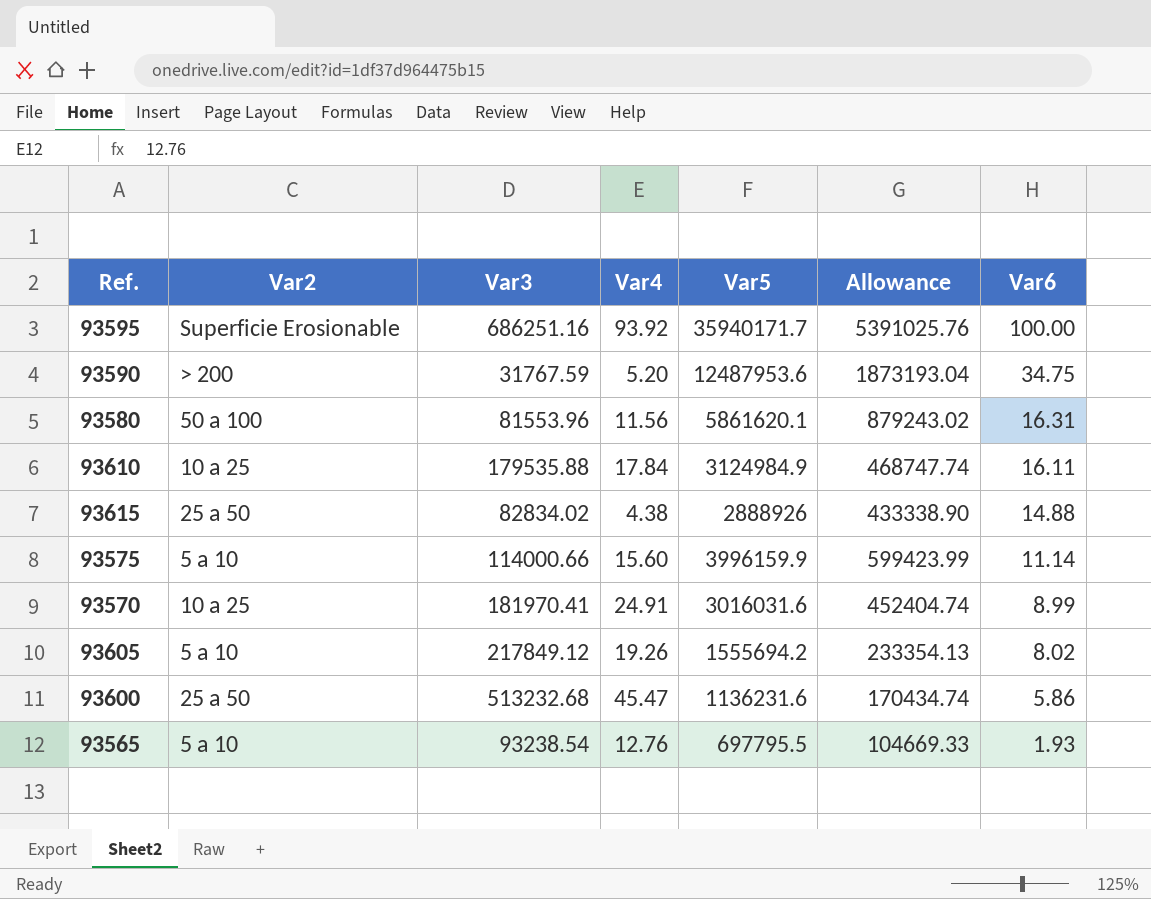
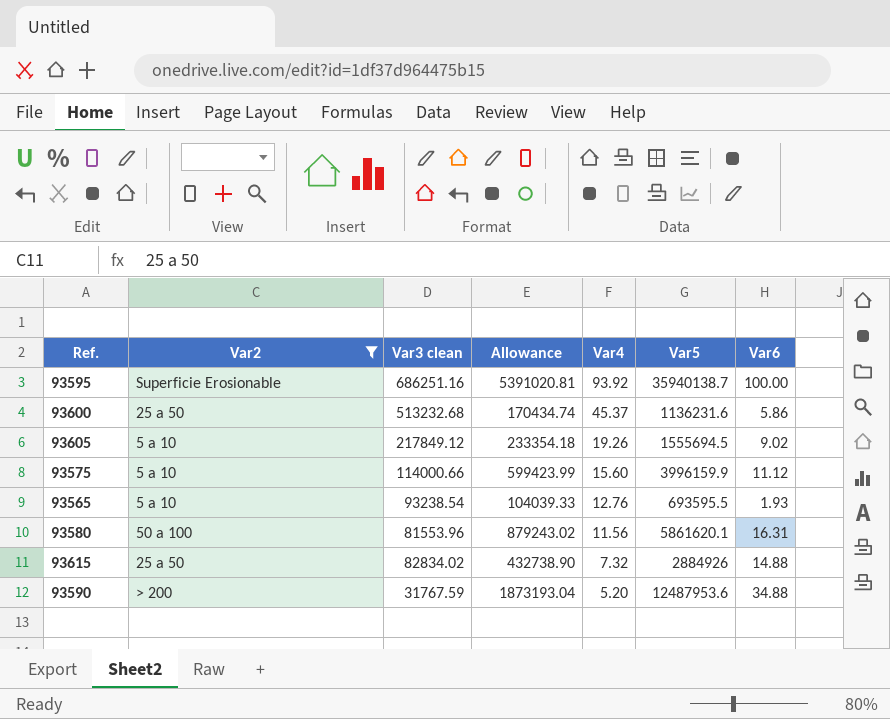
filter: none -> Var2 != 10 a 25
row order: Var6 descending -> Var4 descending
column name: Var3 -> Var3 clean
column Allowance | position: 6 -> 4
93595 | Allowance: 5391025.76 -> 5391020.81
93595 | Var5: 35940171.7 -> 35940138.7
93600 | Var4: 45.47 -> 45.37
93605 | Allowance: 233354.13 -> 233354.18
93605 | Var5: 1555694.2 -> 1555694.5
93605 | Var6: 8.02 -> 9.02
93575 | Var6: 11.14 -> 11.12
93565 | Allowance: 104669.33 -> 104039.33
93565 | Var5: 697795.5 -> 693595.5
93615 | Allowance: 433338.90 -> 432738.90
93615 | Var4: 4.38 -> 7.32
93615 | Var5: 2888926 -> 2884926
93590 | Var6: 34.75 -> 34.88

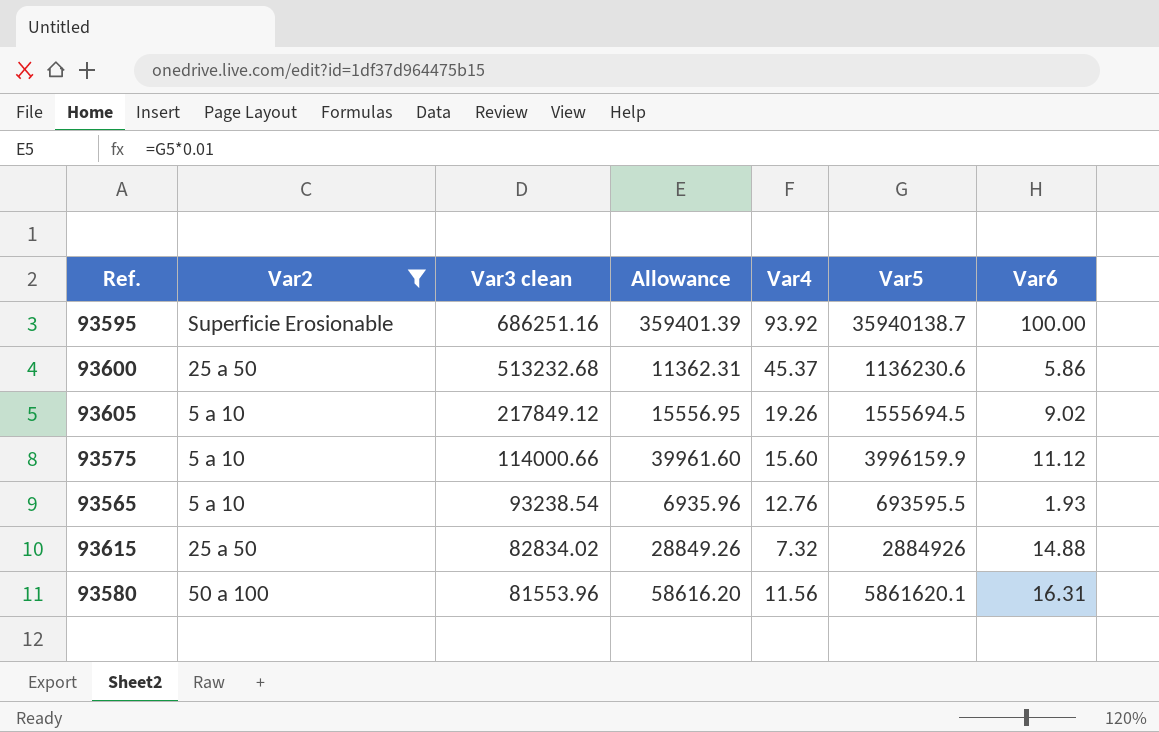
row order: Var4 descending -> Var3 clean descending
column Allowance | formula: [Var5] * 0.15 -> [Var5] * 0.01
row 93590: > 200 | 31767.59 | 1873193.04 | 5.20 | 12487953.6 | 34.88 -> none
93600 | Var5: 1136231.6 -> 1136230.6

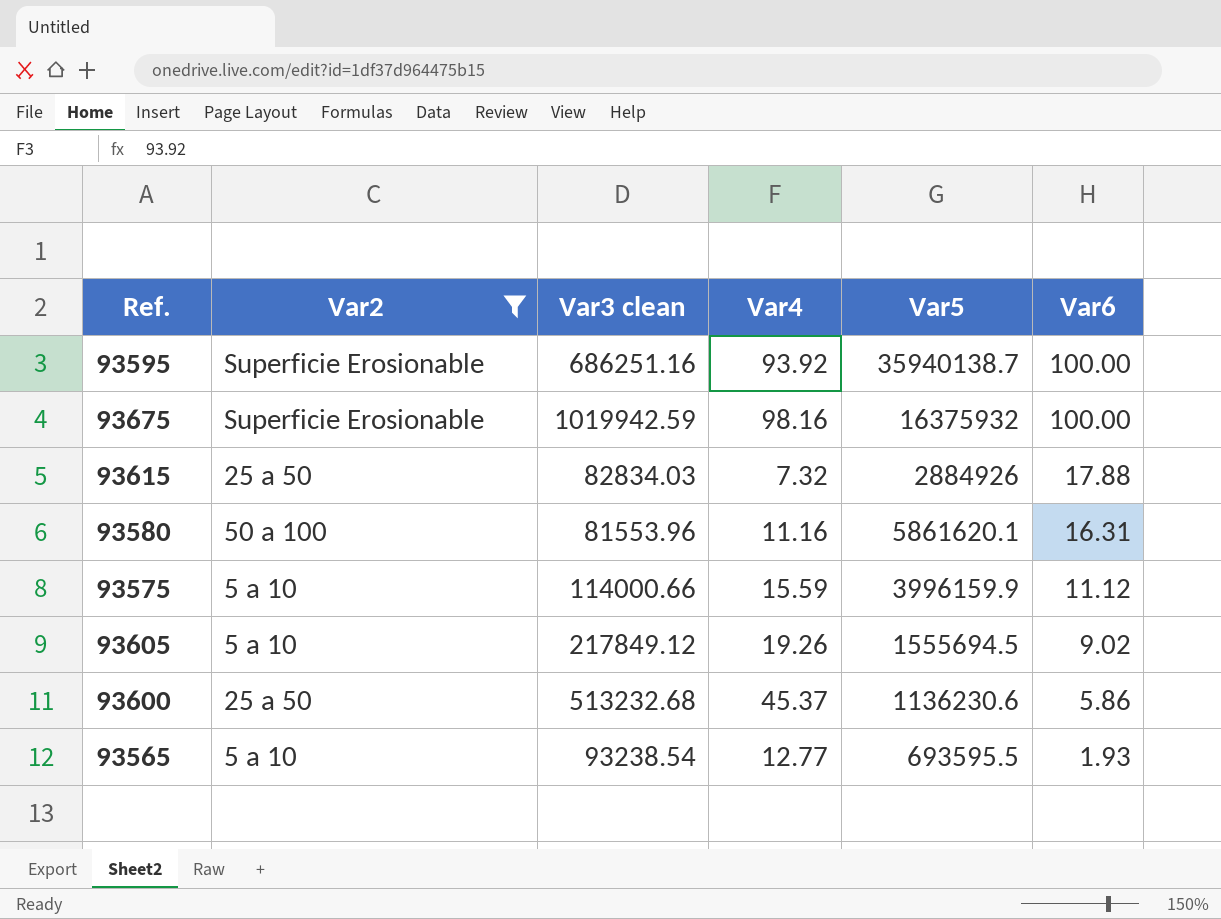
row order: Var3 clean descending -> Var6 descending
column Allowance | formula: [Var5] * 0.01 -> none
row 93675: none -> Superficie Erosionable | 1019942.59 | 98.16 | 16375932 | 100.00
93615 | Var3 clean: 82834.02 -> 82834.03
93615 | Var6: 14.88 -> 17.88
93580 | Var4: 11.56 -> 11.16
93575 | Var4: 15.60 -> 15.59
93565 | Var4: 12.76 -> 12.77

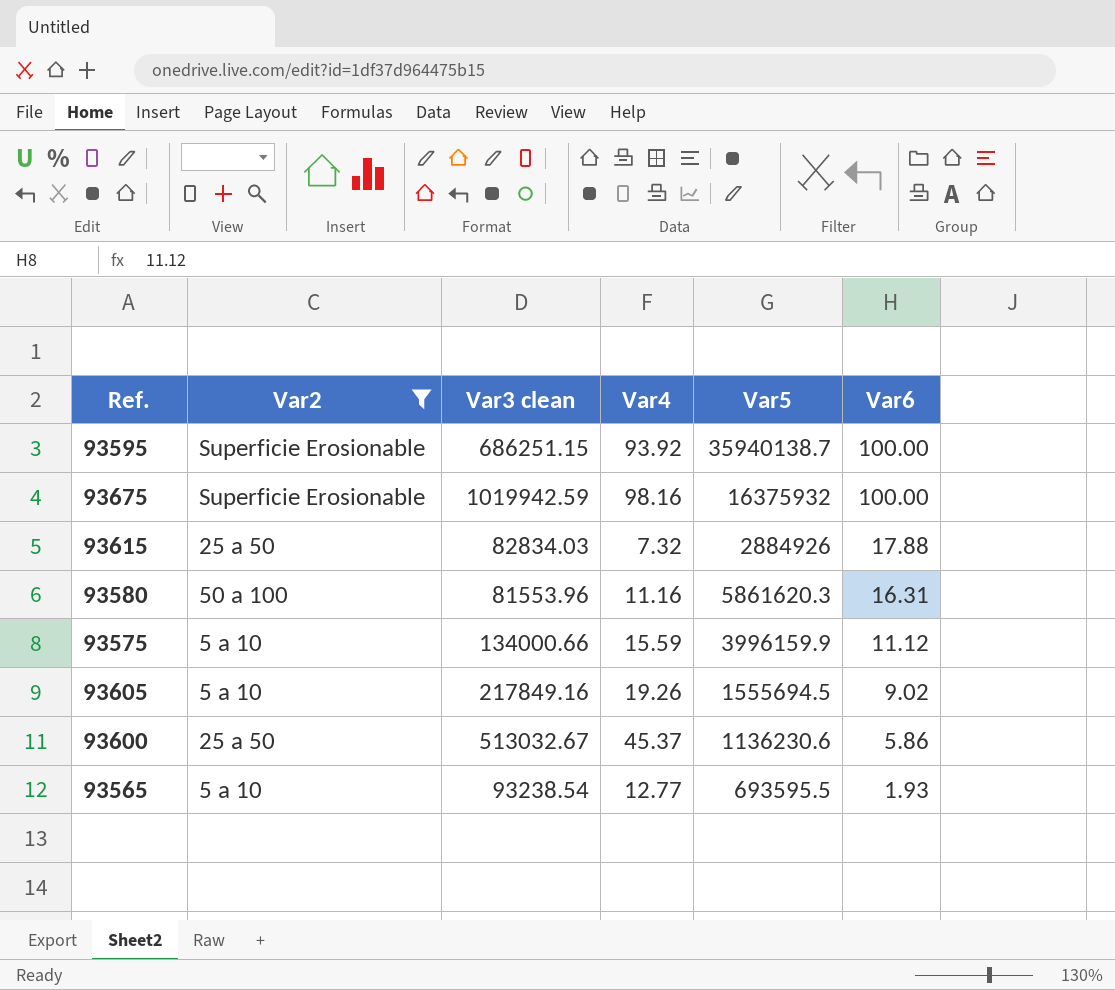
93595 | Var3 clean: 686251.16 -> 686251.15
93580 | Var5: 5861620.1 -> 5861620.3
93575 | Var3 clean: 114000.66 -> 134000.66
93605 | Var3 clean: 217849.12 -> 217849.16
93600 | Var3 clean: 513232.68 -> 513032.67

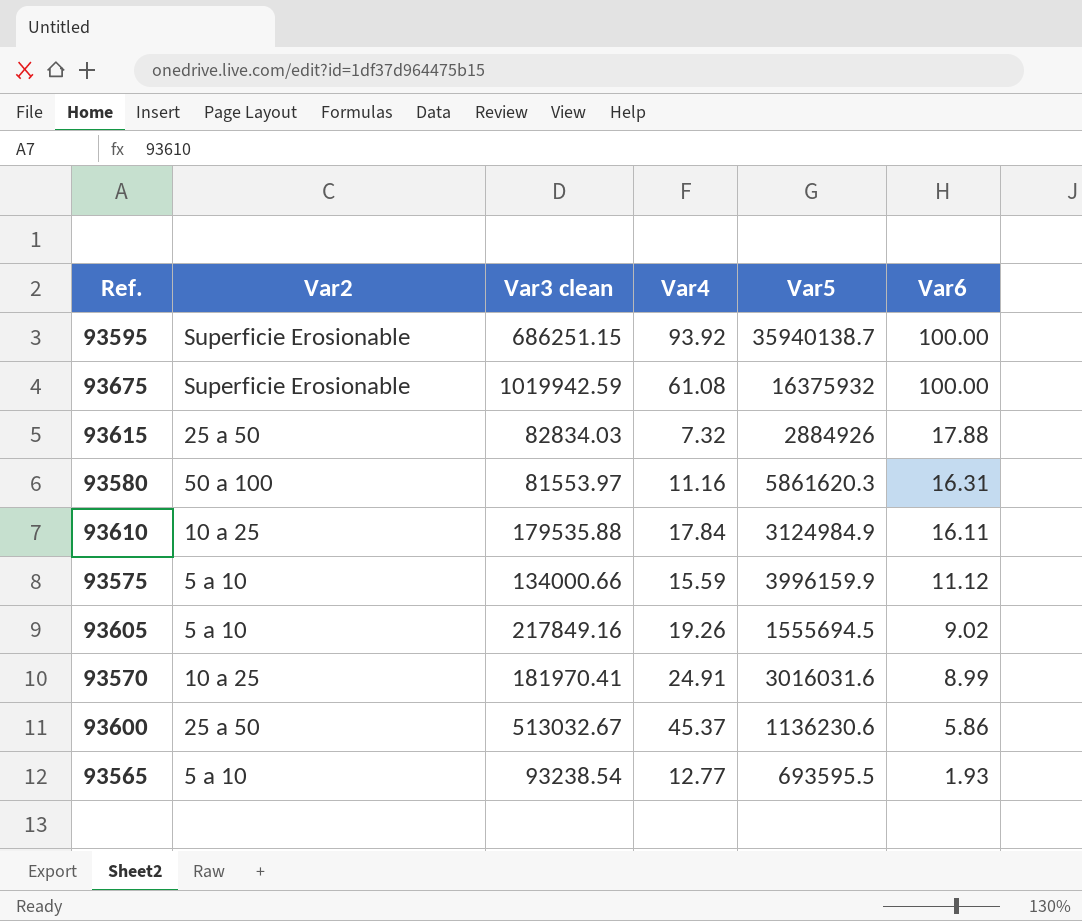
filter: Var2 != 10 a 25 -> none
93675 | Var4: 98.16 -> 61.08
93580 | Var3 clean: 81553.96 -> 81553.97

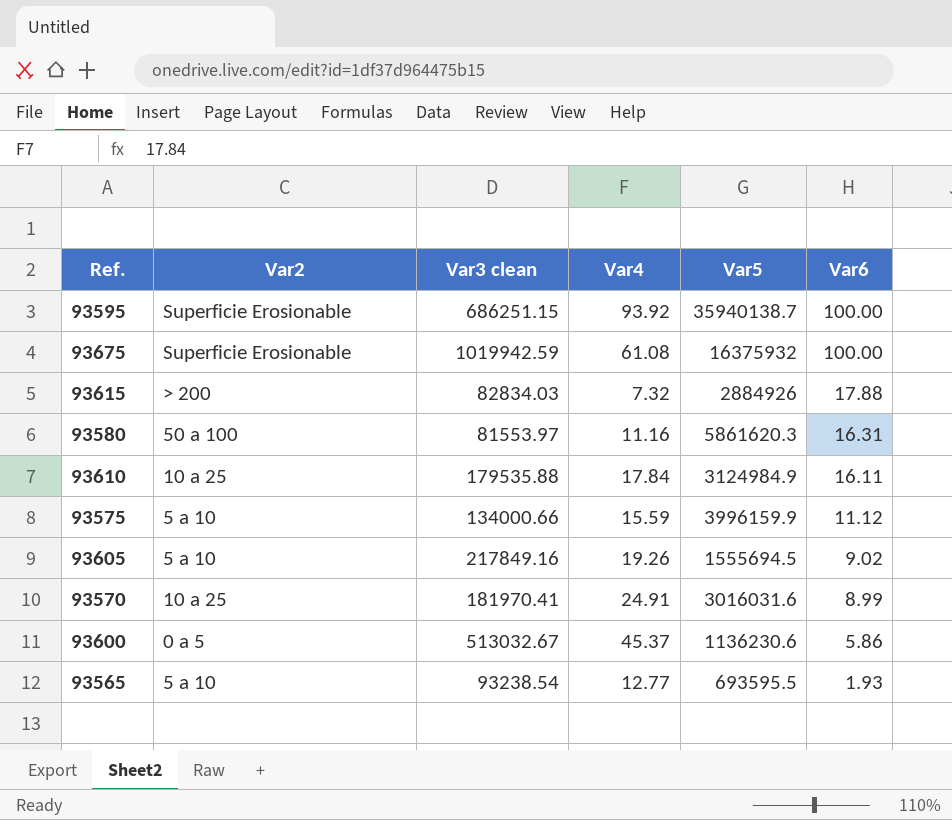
93615 | Var2: 25 a 50 -> > 200
93600 | Var2: 25 a 50 -> 0 a 5

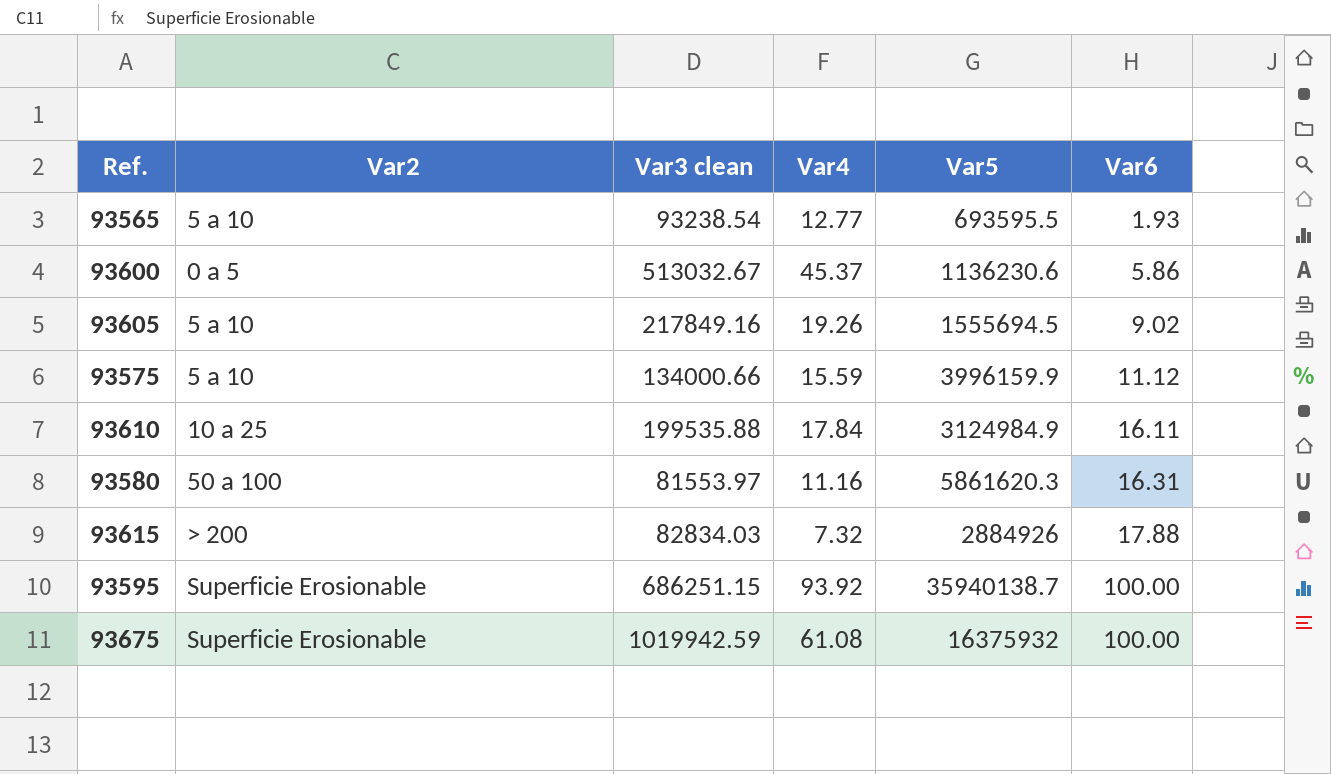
row order: Var6 descending -> Var6 ascending
row 93570: 10 a 25 | 181970.41 | 24.91 | 3016031.6 | 8.99 -> none
93610 | Var3 clean: 179535.88 -> 199535.88

